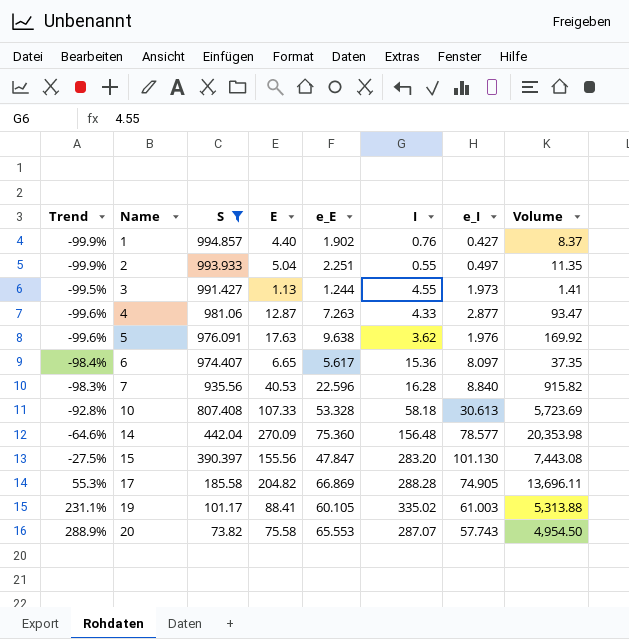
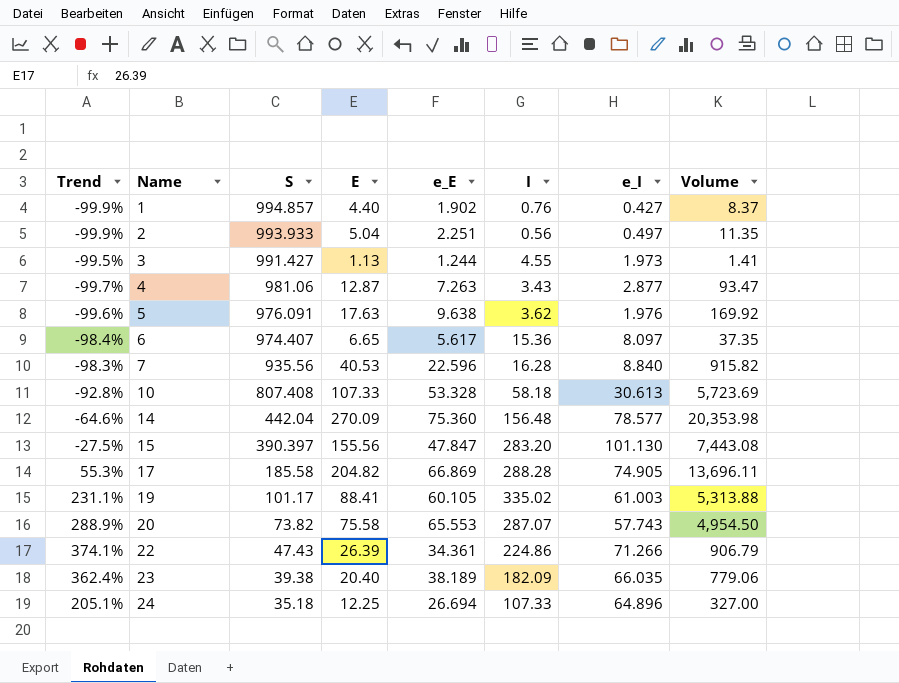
filter: S >= 73.82 -> none
2 | I: 0.55 -> 0.56
4 | Trend: -99.6% -> -99.7%
4 | I: 4.33 -> 3.43

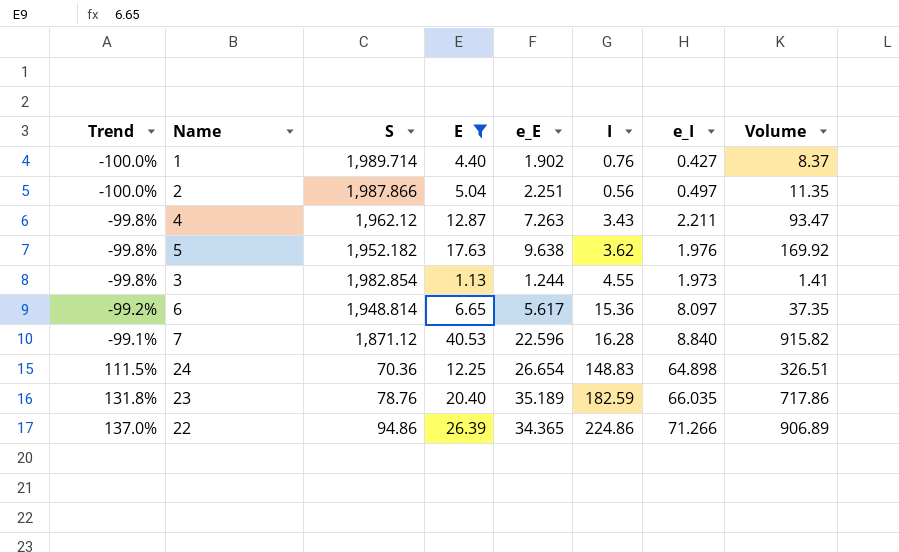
filter: none -> E <= 40.53
row order: Name ascending -> Trend ascending
1 | Trend: -99.9% -> -100.0%
1 | S: 994.857 -> 1,989.714
2 | Trend: -99.9% -> -100.0%
2 | S: 993.933 -> 1,987.866
4 | Trend: -99.7% -> -99.8%
4 | S: 981.06 -> 1,962.12
4 | e_I: 2.877 -> 2.211
5 | Trend: -99.6% -> -99.8%
5 | S: 976.091 -> 1,952.182
3 | Trend: -99.5% -> -99.8%
3 | S: 991.427 -> 1,982.854
6 | Trend: -98.4% -> -99.2%
6 | S: 974.407 -> 1,948.814
7 | Trend: -98.3% -> -99.1%
7 | S: 935.56 -> 1,871.12
24 | Trend: 205.1% -> 111.5%
24 | S: 35.18 -> 70.36
24 | e_E: 26.694 -> 26.654
24 | I: 107.33 -> 148.83
24 | e_I: 64.896 -> 64.898
24 | Volume: 327.00 -> 326.51
23 | Trend: 362.4% -> 131.8%
23 | S: 39.38 -> 78.76
23 | e_E: 38.189 -> 35.189
23 | I: 182.09 -> 182.59
23 | Volume: 779.06 -> 717.86
22 | Trend: 374.1% -> 137.0%
22 | S: 47.43 -> 94.86
22 | e_E: 34.361 -> 34.365
22 | Volume: 906.79 -> 906.89

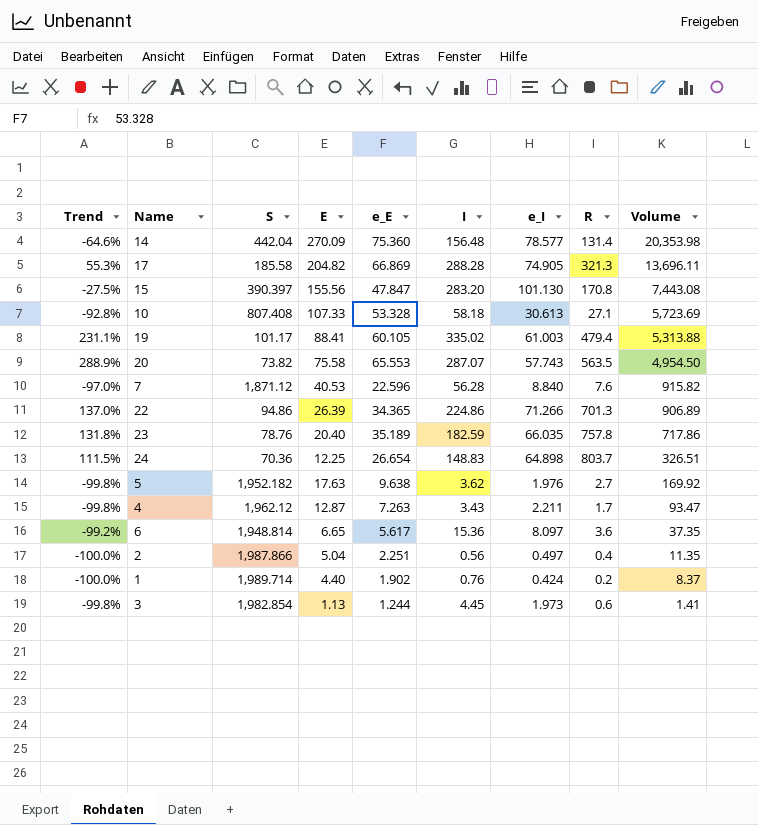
filter: E <= 40.53 -> none
row order: Trend ascending -> Volume descending
column R | position: none -> 8
7 | Trend: -99.1% -> -97.0%
7 | I: 16.28 -> 56.28
1 | e_I: 0.427 -> 0.424
3 | I: 4.55 -> 4.45

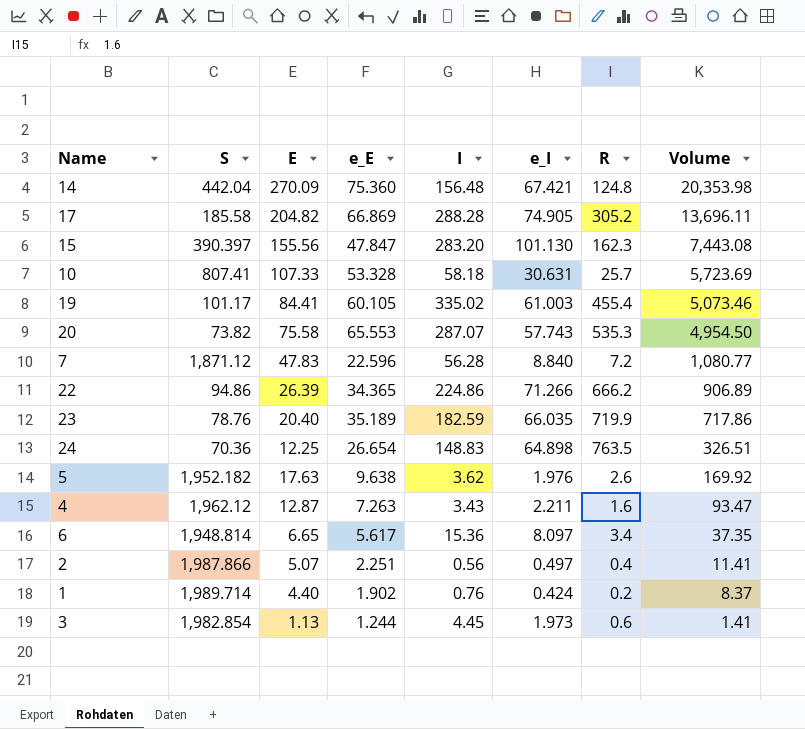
column Trend | formula: ([I] - [S]) / [S] -> none
14 | e_I: 78.577 -> 67.421
14 | R: 131.4 -> 124.8
17 | R: 321.3 -> 305.2
15 | R: 170.8 -> 162.3
10 | S: 807.408 -> 807.41
10 | e_I: 30.613 -> 30.631
10 | R: 27.1 -> 25.7
19 | E: 88.41 -> 84.41
19 | R: 479.4 -> 455.4
19 | Volume: 5,313.88 -> 5,073.46
20 | R: 563.5 -> 535.3
7 | E: 40.53 -> 47.83
7 | R: 7.6 -> 7.2
7 | Volume: 915.82 -> 1,080.77
22 | R: 701.3 -> 666.2
23 | R: 757.8 -> 719.9
24 | R: 803.7 -> 763.5
5 | R: 2.7 -> 2.6
4 | R: 1.7 -> 1.6
6 | R: 3.6 -> 3.4
2 | E: 5.04 -> 5.07
2 | Volume: 11.35 -> 11.41

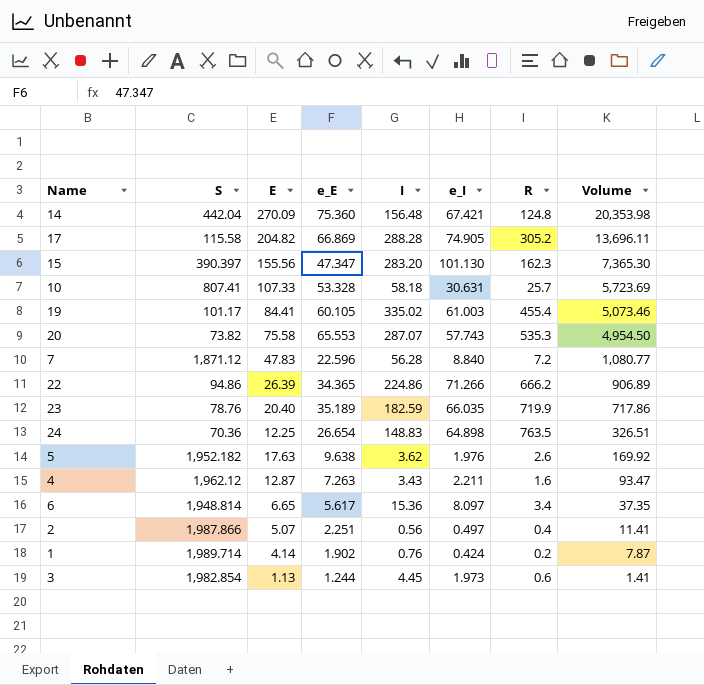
17 | S: 185.58 -> 115.58
15 | e_E: 47.847 -> 47.347
15 | Volume: 7,443.08 -> 7,365.30
1 | E: 4.40 -> 4.14
1 | Volume: 8.37 -> 7.87

